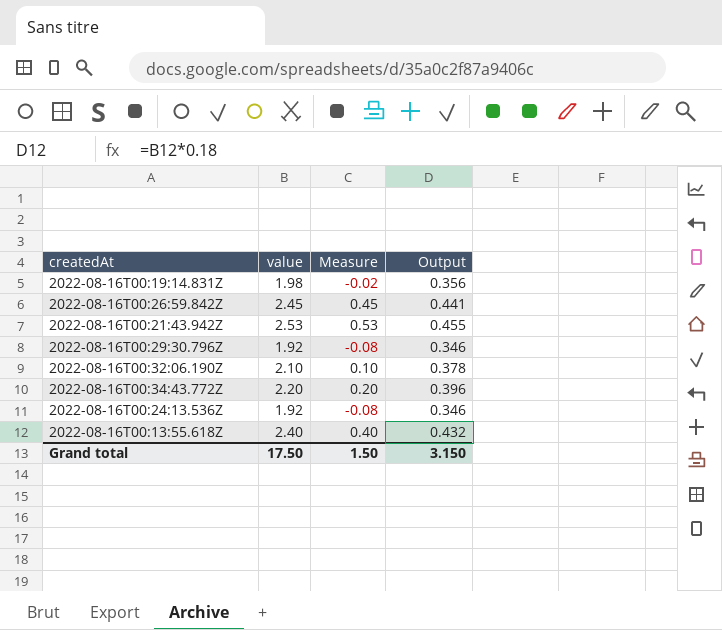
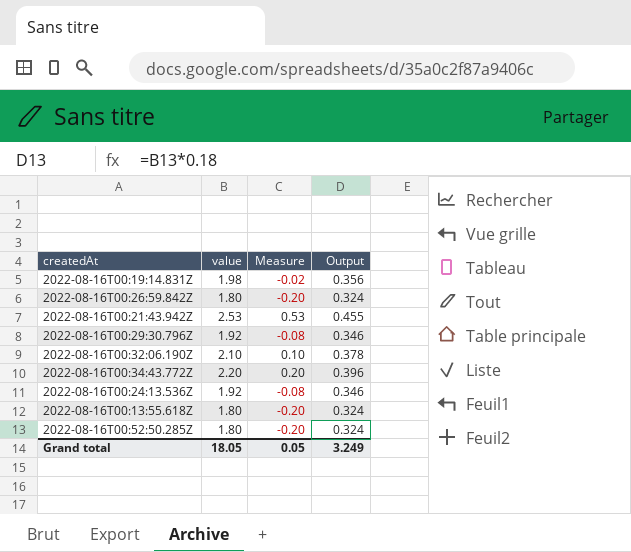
2022-08-16T00:26:59.842Z | value: 2.45 -> 1.80
2022-08-16T00:26:59.842Z | Measure: 0.45 -> -0.20
2022-08-16T00:26:59.842Z | Output: 0.441 -> 0.324
2022-08-16T00:13:55.618Z | value: 2.40 -> 1.80
2022-08-16T00:13:55.618Z | Measure: 0.40 -> -0.20
2022-08-16T00:13:55.618Z | Output: 0.432 -> 0.324
row 2022-08-16T00:52:50.285Z: none -> 1.80 | -0.20 | 0.324
Grand total | value: 17.50 -> 18.05
Grand total | Measure: 1.50 -> 0.05
Grand total | Output: 3.150 -> 3.249

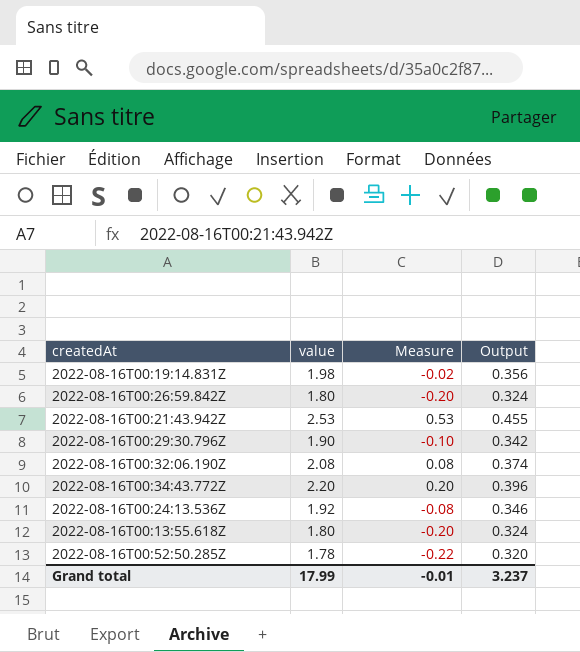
2022-08-16T00:29:30.796Z | value: 1.92 -> 1.90
2022-08-16T00:29:30.796Z | Measure: -0.08 -> -0.10
2022-08-16T00:29:30.796Z | Output: 0.346 -> 0.342
2022-08-16T00:32:06.190Z | value: 2.10 -> 2.08
2022-08-16T00:32:06.190Z | Measure: 0.10 -> 0.08
2022-08-16T00:32:06.190Z | Output: 0.378 -> 0.374
2022-08-16T00:52:50.285Z | value: 1.80 -> 1.78
2022-08-16T00:52:50.285Z | Measure: -0.20 -> -0.22
2022-08-16T00:52:50.285Z | Output: 0.324 -> 0.320
Grand total | value: 18.05 -> 17.99
Grand total | Measure: 0.05 -> -0.01
Grand total | Output: 3.249 -> 3.237

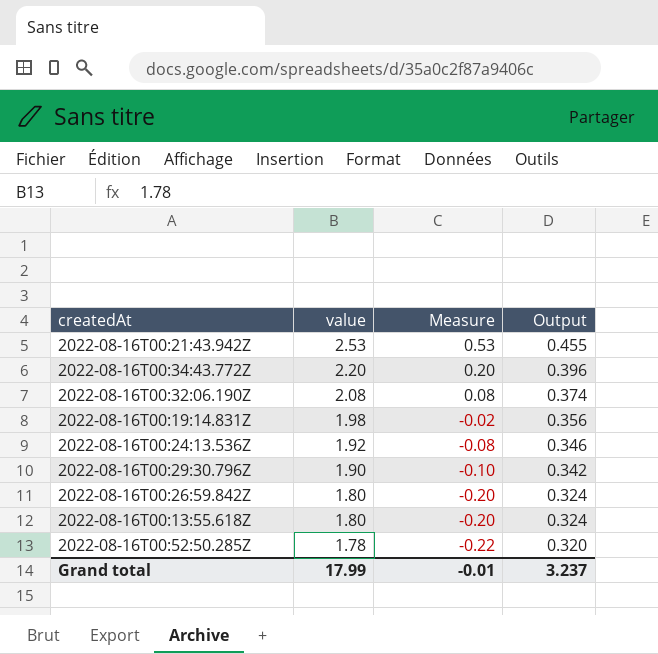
row order: none -> value descending

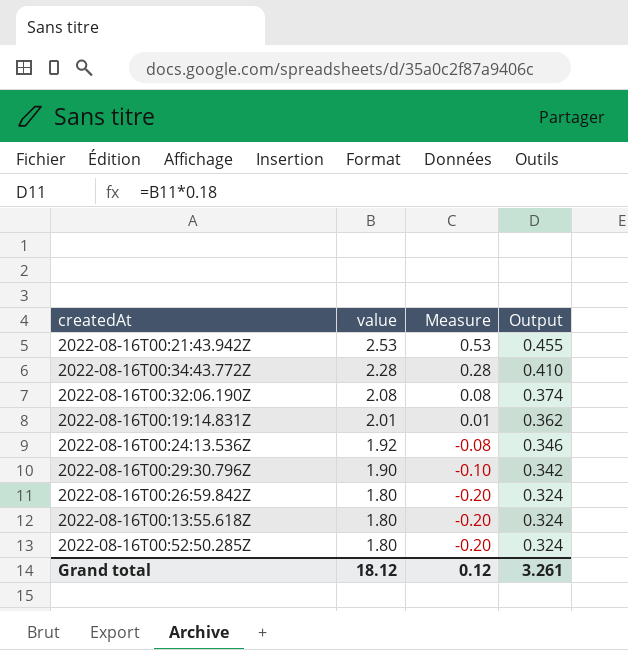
2022-08-16T00:34:43.772Z | value: 2.20 -> 2.28
2022-08-16T00:34:43.772Z | Measure: 0.20 -> 0.28
2022-08-16T00:34:43.772Z | Output: 0.396 -> 0.410
2022-08-16T00:19:14.831Z | value: 1.98 -> 2.01
2022-08-16T00:19:14.831Z | Measure: -0.02 -> 0.01
2022-08-16T00:19:14.831Z | Output: 0.356 -> 0.362
2022-08-16T00:52:50.285Z | value: 1.78 -> 1.80
2022-08-16T00:52:50.285Z | Measure: -0.22 -> -0.20
2022-08-16T00:52:50.285Z | Output: 0.320 -> 0.324
Grand total | value: 17.99 -> 18.12
Grand total | Measure: -0.01 -> 0.12
Grand total | Output: 3.237 -> 3.261

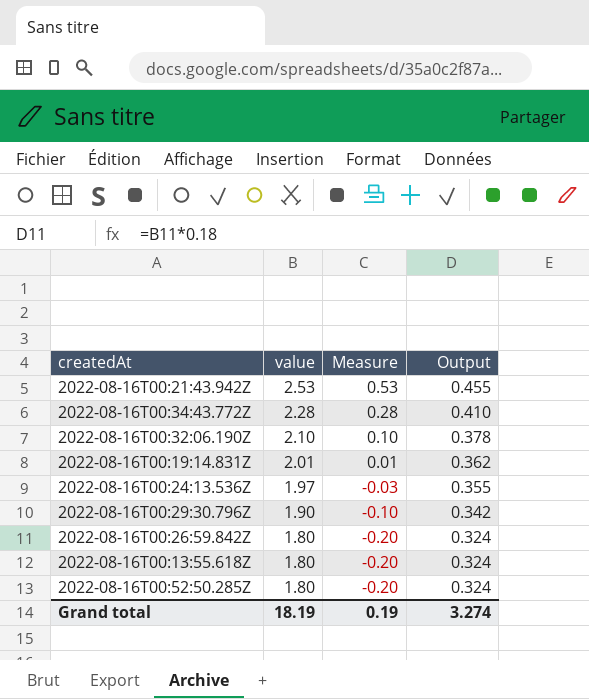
2022-08-16T00:32:06.190Z | value: 2.08 -> 2.10
2022-08-16T00:32:06.190Z | Measure: 0.08 -> 0.10
2022-08-16T00:32:06.190Z | Output: 0.374 -> 0.378
2022-08-16T00:24:13.536Z | value: 1.92 -> 1.97
2022-08-16T00:24:13.536Z | Measure: -0.08 -> -0.03
2022-08-16T00:24:13.536Z | Output: 0.346 -> 0.355
Grand total | value: 18.12 -> 18.19
Grand total | Measure: 0.12 -> 0.19
Grand total | Output: 3.261 -> 3.274

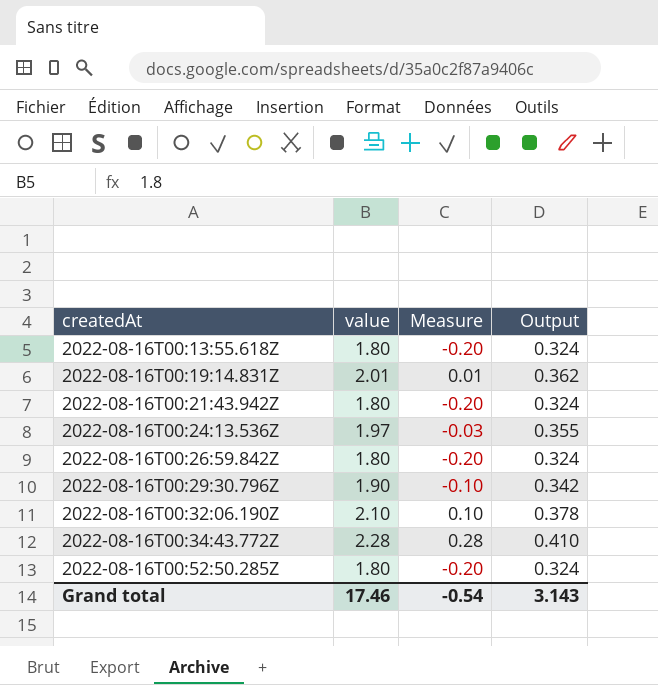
row order: value descending -> createdAt ascending
2022-08-16T00:21:43.942Z | value: 2.53 -> 1.80
2022-08-16T00:21:43.942Z | Measure: 0.53 -> -0.20
2022-08-16T00:21:43.942Z | Output: 0.455 -> 0.324
Grand total | value: 18.19 -> 17.46
Grand total | Measure: 0.19 -> -0.54
Grand total | Output: 3.274 -> 3.143

